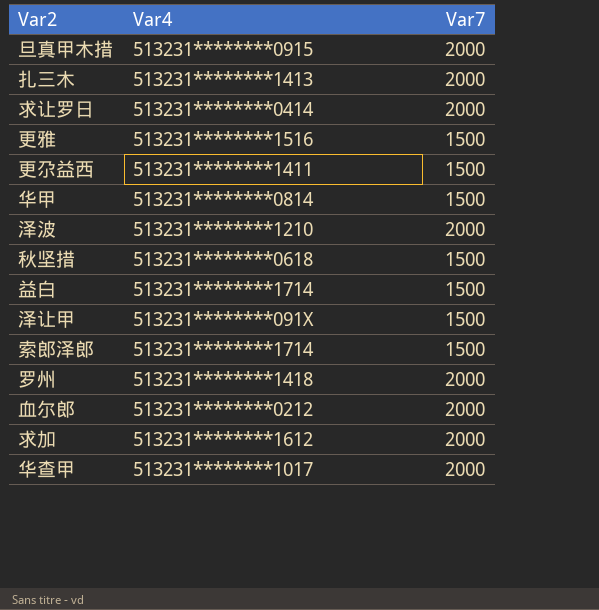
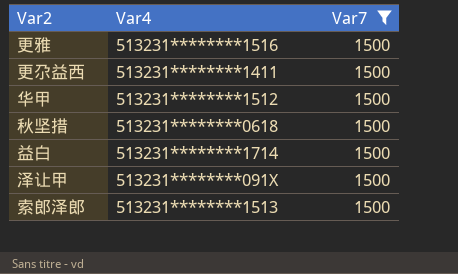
filter: none -> Var7 = 1500
华甲 | Var4: 513231********0814 -> 513231********1512
索郎泽郎 | Var4: 513231********1714 -> 513231********1513

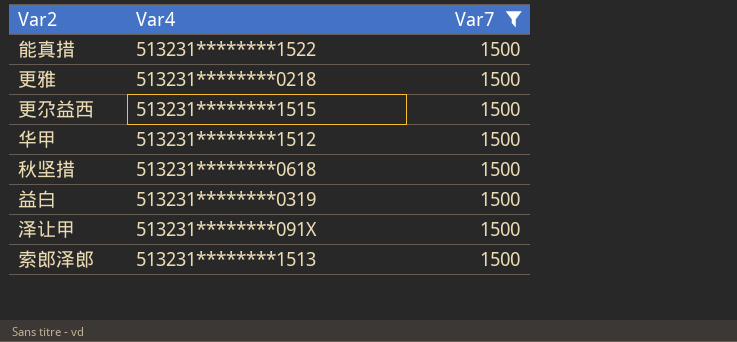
row 能真措: none -> 513231********1522 | 1500
更雅 | Var4: 513231********1516 -> 513231********0218
更尕益西 | Var4: 513231********1411 -> 513231********1515
益白 | Var4: 513231********1714 -> 513231********0319

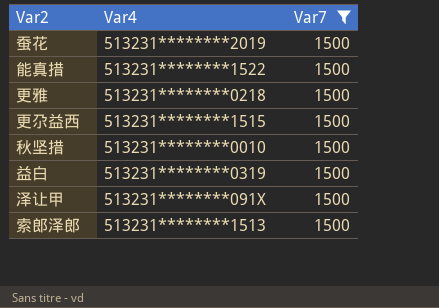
row 华甲: 513231********1512 | 1500 -> none
row 蚕花: none -> 513231********2019 | 1500
秋坚措 | Var4: 513231********0618 -> 513231********0010

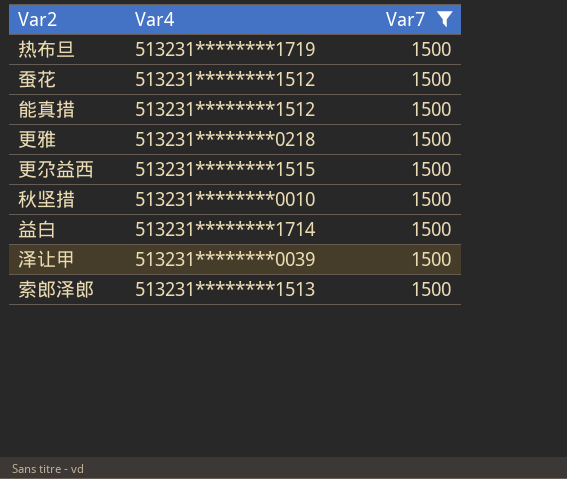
row 热布旦: none -> 513231********1719 | 1500
蚕花 | Var4: 513231********2019 -> 513231********1512
能真措 | Var4: 513231********1522 -> 513231********1512
益白 | Var4: 513231********0319 -> 513231********1714
泽让甲 | Var4: 513231********091X -> 513231********0039

